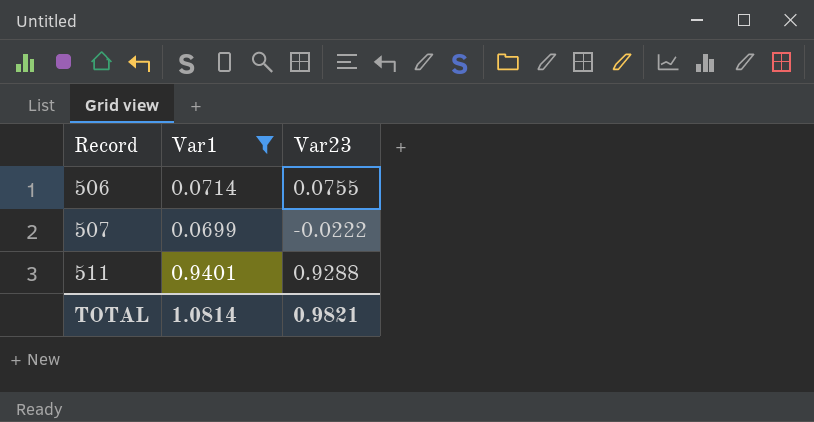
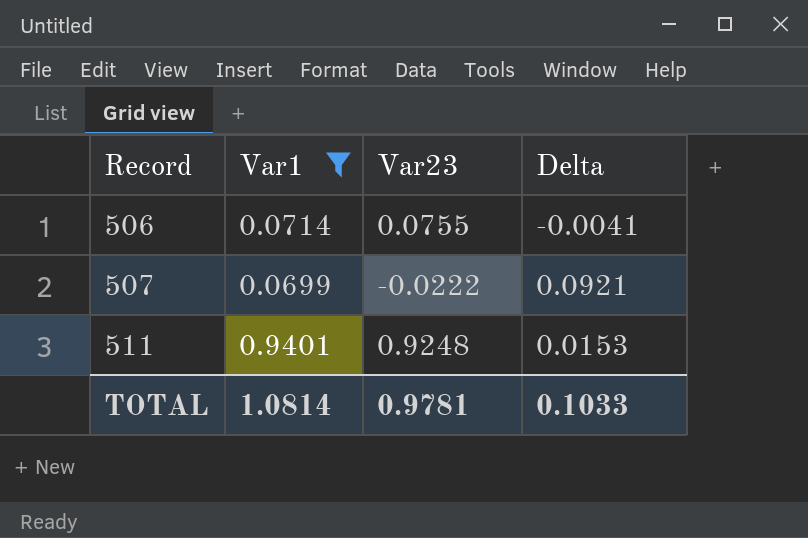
column Delta | formula: none -> [Var1] - [Var23]
511 | Var23: 0.9288 -> 0.9248
TOTAL | Var23: 0.9821 -> 0.9781

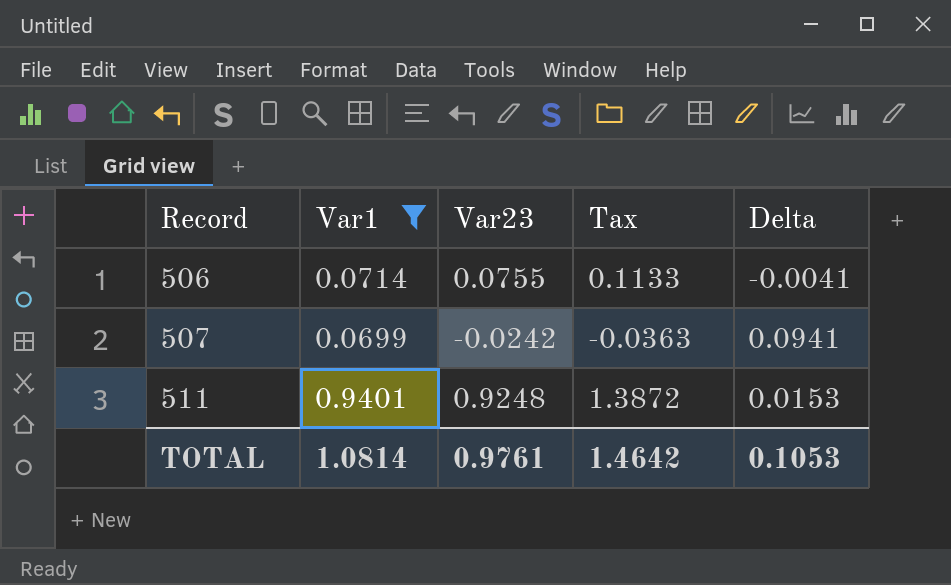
column Tax | formula: none -> [Var23] * 1.5
507 | Var23: -0.0222 -> -0.0242
507 | Delta: 0.0921 -> 0.0941
TOTAL | Var23: 0.9781 -> 0.9761
TOTAL | Delta: 0.1033 -> 0.1053

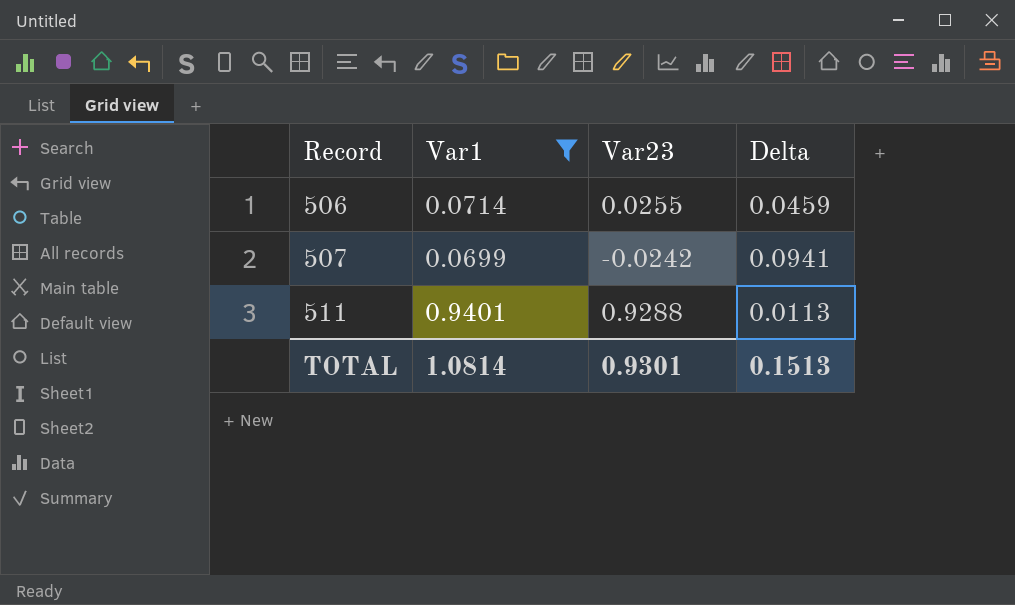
column Tax | formula: [Var23] * 1.5 -> none
506 | Var23: 0.0755 -> 0.0255
506 | Delta: -0.0041 -> 0.0459
511 | Var23: 0.9248 -> 0.9288
511 | Delta: 0.0153 -> 0.0113
TOTAL | Var23: 0.9761 -> 0.9301
TOTAL | Delta: 0.1053 -> 0.1513

